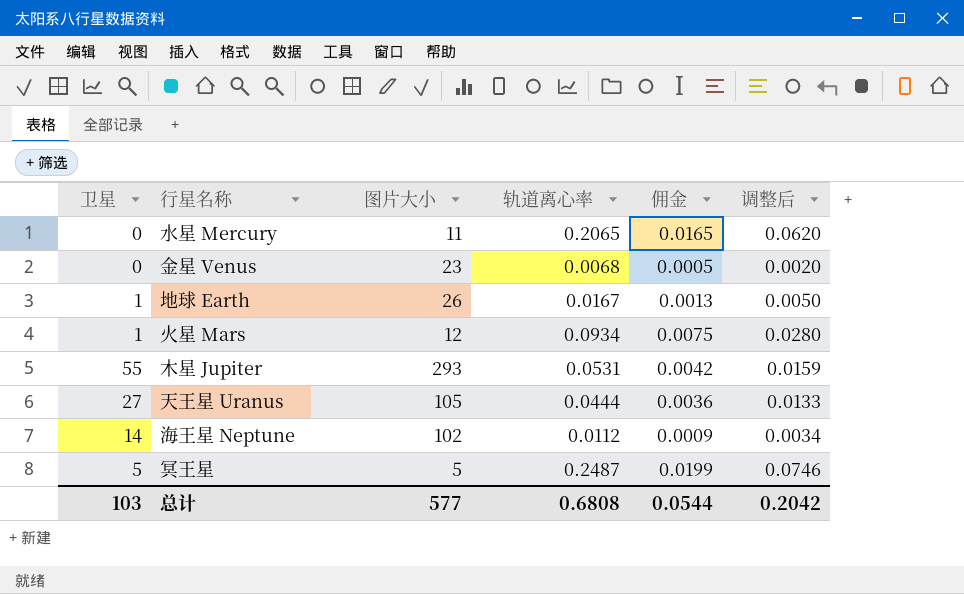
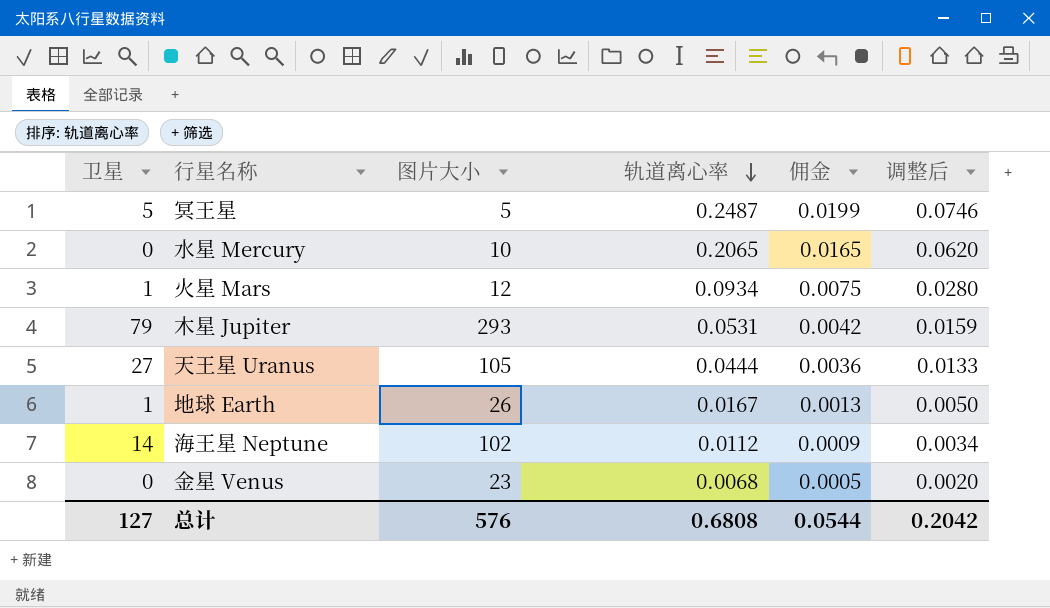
row order: none -> 轨道离心率 descending
水星 Mercury | 图片大小: 11 -> 10
木星 Jupiter | 卫星: 55 -> 79
总计 | 卫星: 103 -> 127
总计 | 图片大小: 577 -> 576

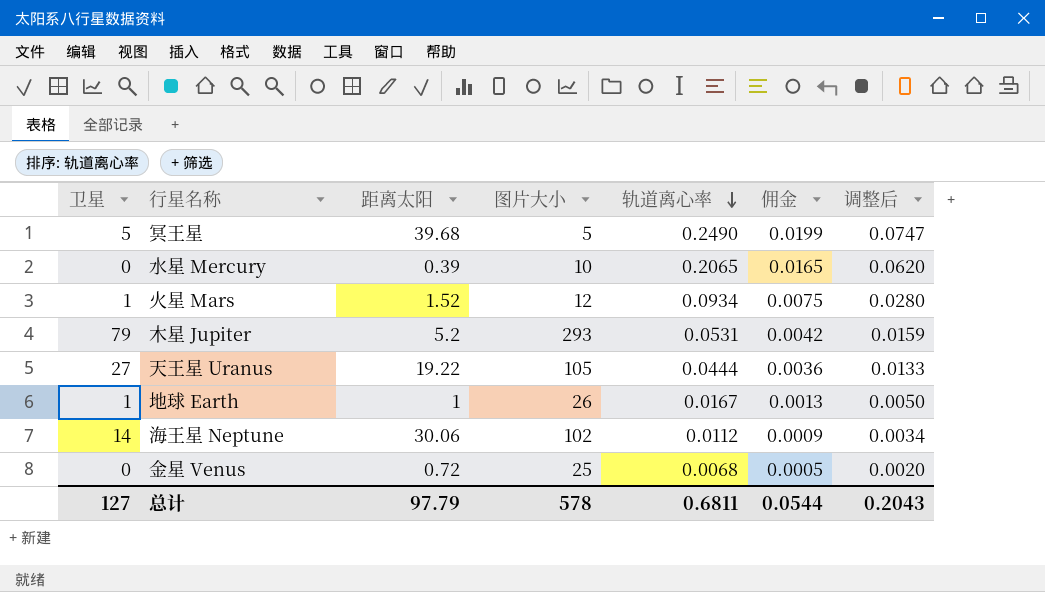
column 距离太阳 | position: none -> 3
冥王星 | 轨道离心率: 0.2487 -> 0.2490
冥王星 | 调整后: 0.0746 -> 0.0747
金星 Venus | 图片大小: 23 -> 25
总计 | 图片大小: 576 -> 578
总计 | 轨道离心率: 0.6808 -> 0.6811
总计 | 调整后: 0.2042 -> 0.2043

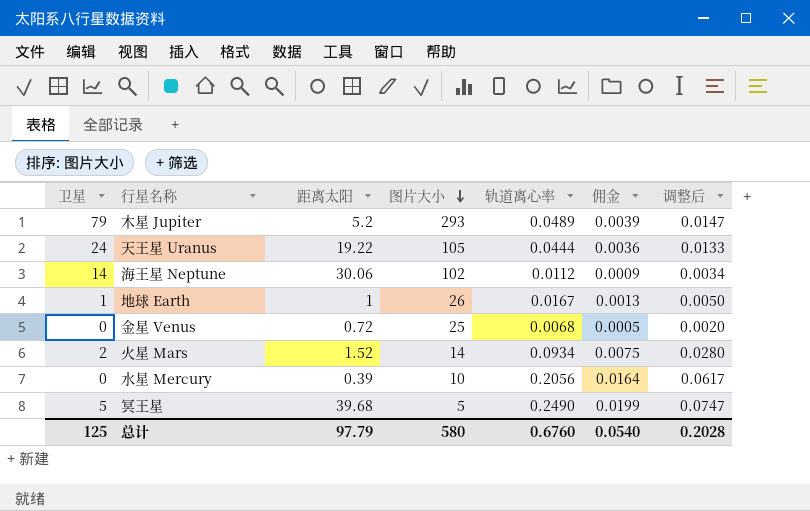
row order: 轨道离心率 descending -> 图片大小 descending
木星 Jupiter | 轨道离心率: 0.0531 -> 0.0489
木星 Jupiter | 佣金: 0.0042 -> 0.0039
木星 Jupiter | 调整后: 0.0159 -> 0.0147
天王星 Uranus | 卫星: 27 -> 24
火星 Mars | 卫星: 1 -> 2
火星 Mars | 图片大小: 12 -> 14
水星 Mercury | 轨道离心率: 0.2065 -> 0.2056
水星 Mercury | 佣金: 0.0165 -> 0.0164
水星 Mercury | 调整后: 0.0620 -> 0.0617
总计 | 卫星: 127 -> 125
总计 | 图片大小: 578 -> 580
总计 | 轨道离心率: 0.6811 -> 0.6760
总计 | 佣金: 0.0544 -> 0.0540
总计 | 调整后: 0.2043 -> 0.2028

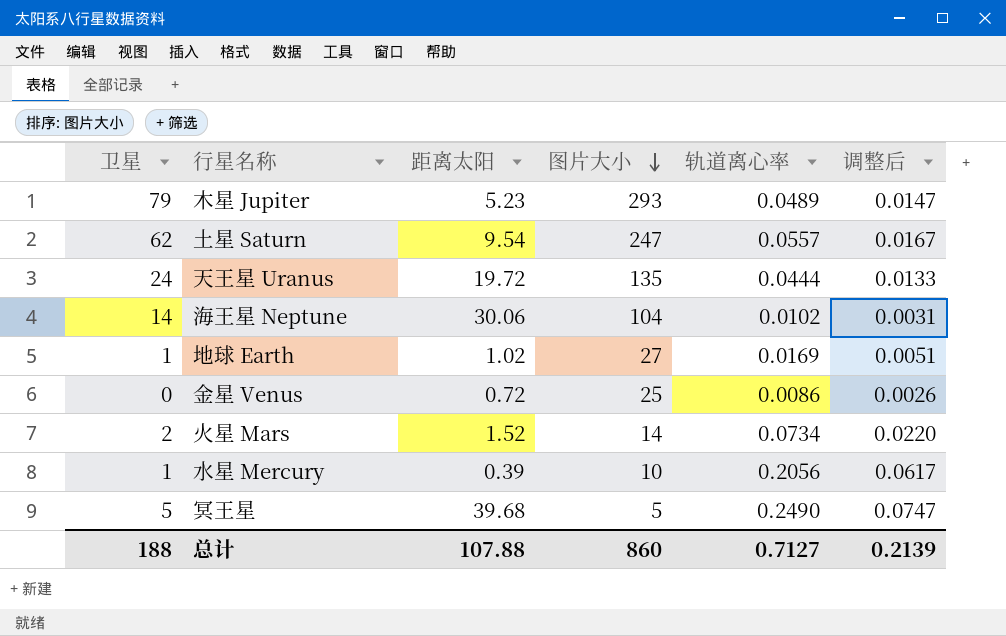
column 佣金 | formula: [轨道离心率] * 0.08 -> none
木星 Jupiter | 距离太阳: 5.2 -> 5.23
row 土星 Saturn: none -> 62 | 9.54 | 247 | 0.0557 | 0.0167
天王星 Uranus | 距离太阳: 19.22 -> 19.72
天王星 Uranus | 图片大小: 105 -> 135
海王星 Neptune | 图片大小: 102 -> 104
海王星 Neptune | 轨道离心率: 0.0112 -> 0.0102
海王星 Neptune | 调整后: 0.0034 -> 0.0031
地球 Earth | 距离太阳: 1 -> 1.02
地球 Earth | 图片大小: 26 -> 27
地球 Earth | 轨道离心率: 0.0167 -> 0.0169
地球 Earth | 调整后: 0.0050 -> 0.0051
金星 Venus | 轨道离心率: 0.0068 -> 0.0086
金星 Venus | 调整后: 0.0020 -> 0.0026
火星 Mars | 轨道离心率: 0.0934 -> 0.0734
火星 Mars | 调整后: 0.0280 -> 0.0220
水星 Mercury | 卫星: 0 -> 1
总计 | 卫星: 125 -> 188
总计 | 距离太阳: 97.79 -> 107.88
总计 | 图片大小: 580 -> 860
总计 | 轨道离心率: 0.6760 -> 0.7127
总计 | 调整后: 0.2028 -> 0.2139

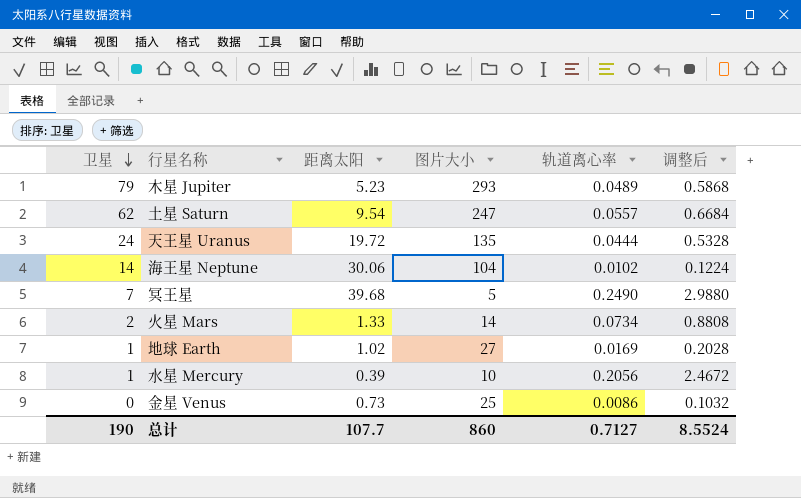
row order: 图片大小 descending -> 卫星 descending
column 调整后 | formula: [轨道离心率] * 0.3 -> [轨道离心率] * 12
冥王星 | 卫星: 5 -> 7
火星 Mars | 距离太阳: 1.52 -> 1.33
金星 Venus | 距离太阳: 0.72 -> 0.73
总计 | 卫星: 188 -> 190
总计 | 距离太阳: 107.88 -> 107.7
总计 | 调整后: 0.2139 -> 8.5524

